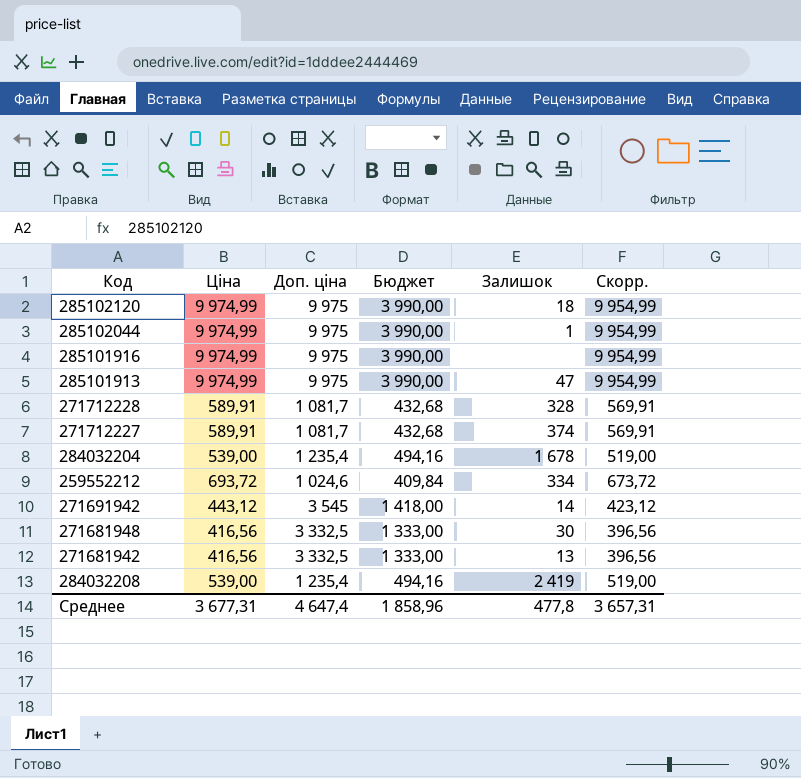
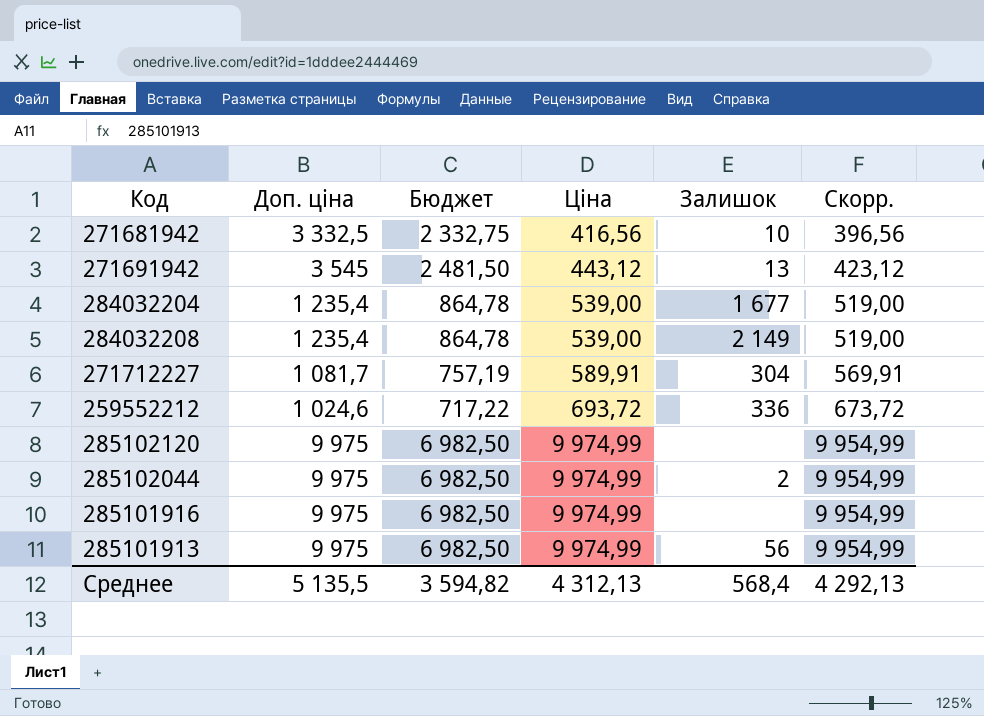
row order: none -> Ціна ascending
column Бюджет | formula: [Доп. ціна] * 0,4 -> [Доп. ціна] * 0,7
column Ціна | position: 2 -> 4
row 271712228: 589,91 | 1 081,7 | 432,68 | 328 | 569,91 -> none
row 271681948: 416,56 | 3 332,5 | 1 333,00 | 30 | 396,56 -> none
271681942 | Залишок: 13 -> 10
271691942 | Залишок: 14 -> 13
284032204 | Залишок: 1 678 -> 1 677
284032208 | Залишок: 2 419 -> 2 149
271712227 | Залишок: 374 -> 304
259552212 | Залишок: 334 -> 336
285102120 | Залишок: 18 -> none
285102044 | Залишок: 1 -> 2
285101913 | Залишок: 47 -> 56
Среднее | Доп. ціна: 4 647,4 -> 5 135,5
Среднее | Бюджет: 1 858,96 -> 3 594,82
Среднее | Ціна: 3 677,31 -> 4 312,13
Среднее | Залишок: 477,8 -> 568,4
Среднее | Скорр.: 3 657,31 -> 4 292,13

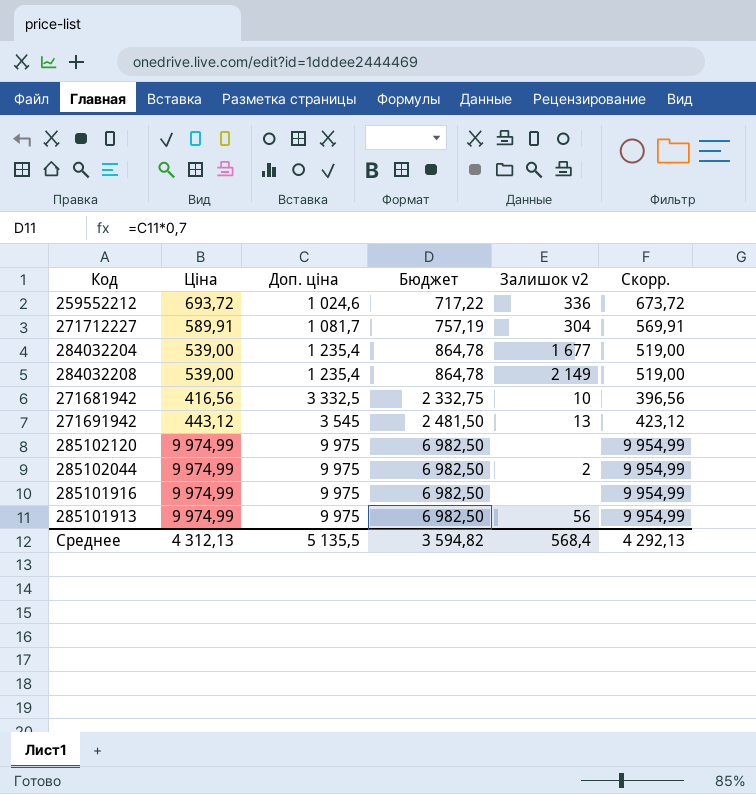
row order: Ціна ascending -> Доп. ціна ascending
column Ціна | position: 4 -> 2
column name: Залишок -> Залишок v2

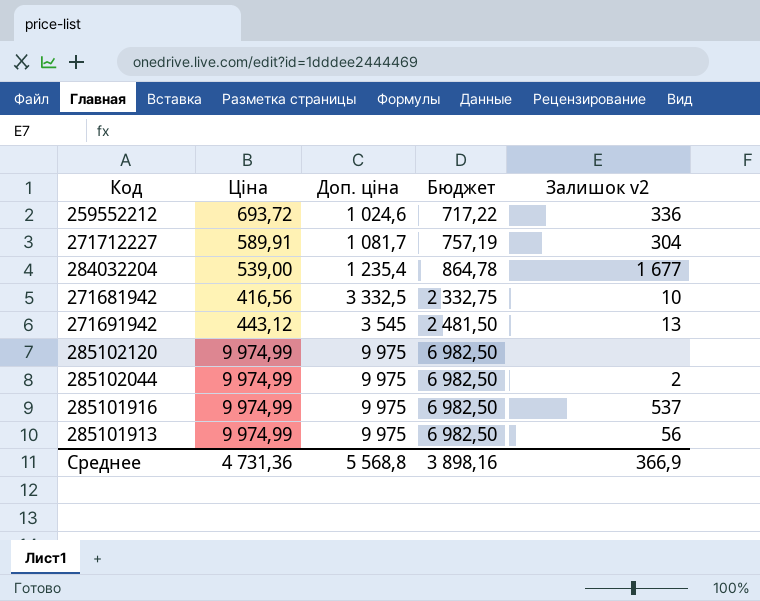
column Скорр. | formula: [Ціна] - 20 -> none
row 284032208: 539,00 | 1 235,4 | 864,78 | 2 149 | 519,00 -> none
285101916 | Залишок v2: none -> 537
Среднее | Ціна: 4 312,13 -> 4 731,36
Среднее | Доп. ціна: 5 135,5 -> 5 568,8
Среднее | Бюджет: 3 594,82 -> 3 898,16
Среднее | Залишок v2: 568,4 -> 366,9

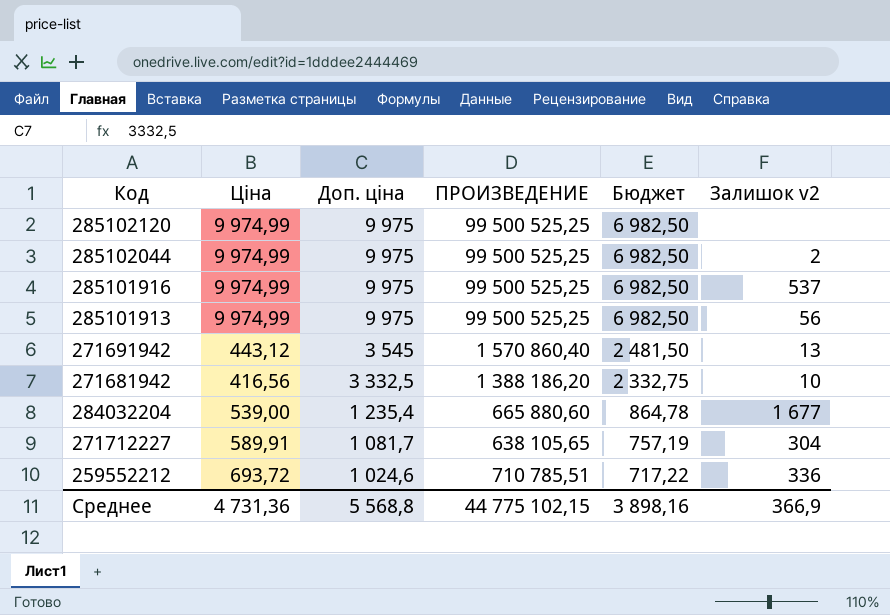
row order: Доп. ціна ascending -> Доп. ціна descending
column ПРОИЗВЕДЕНИЕ | formula: none -> [Ціна] * [Доп. ціна]

